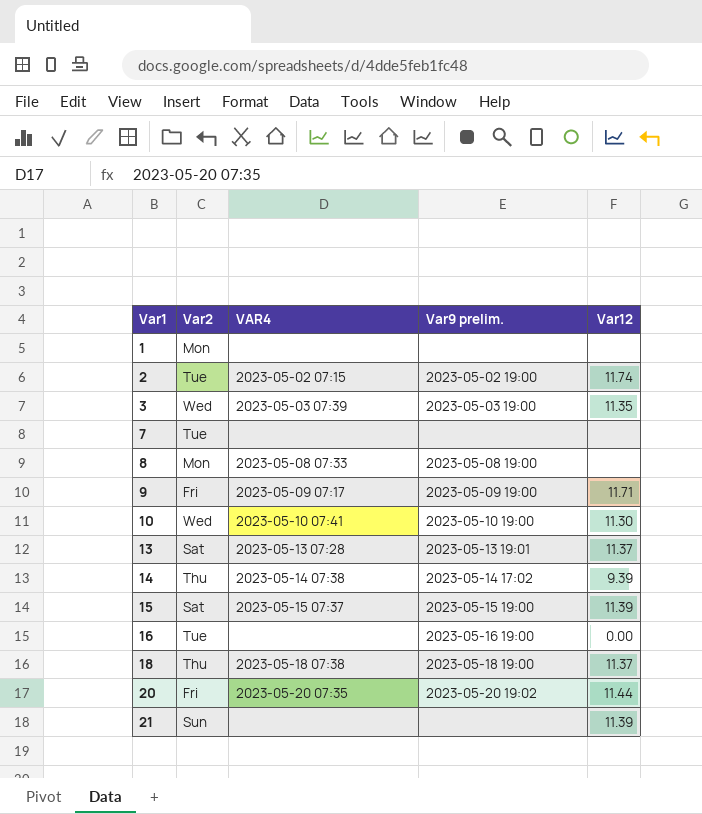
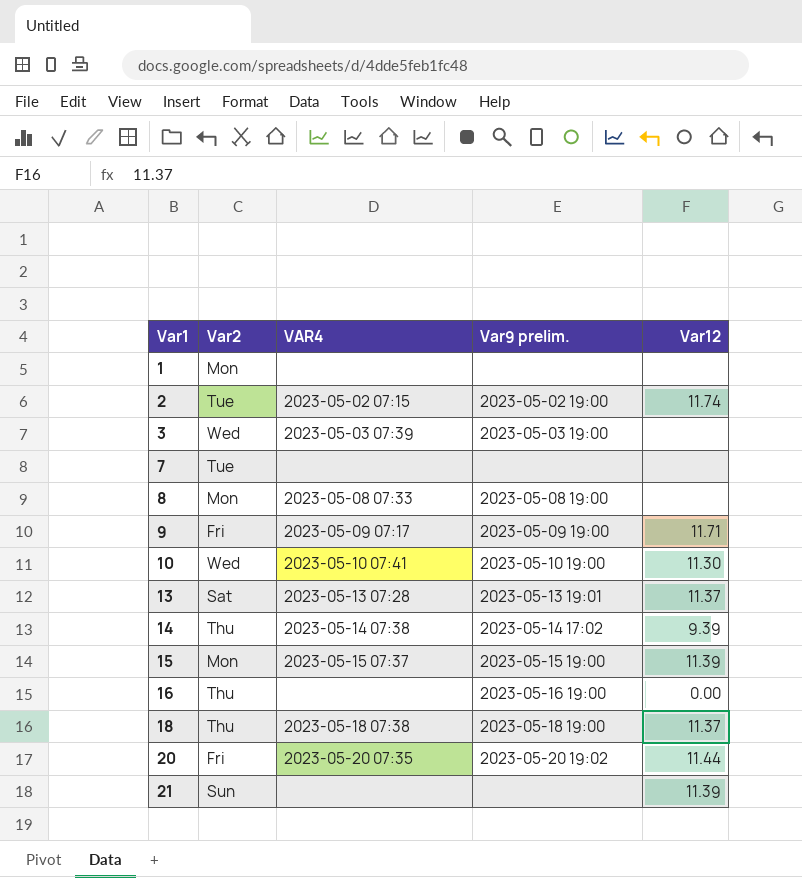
3 | Var12: 11.35 -> none
15 | Var2: Sat -> Mon
16 | Var2: Tue -> Thu

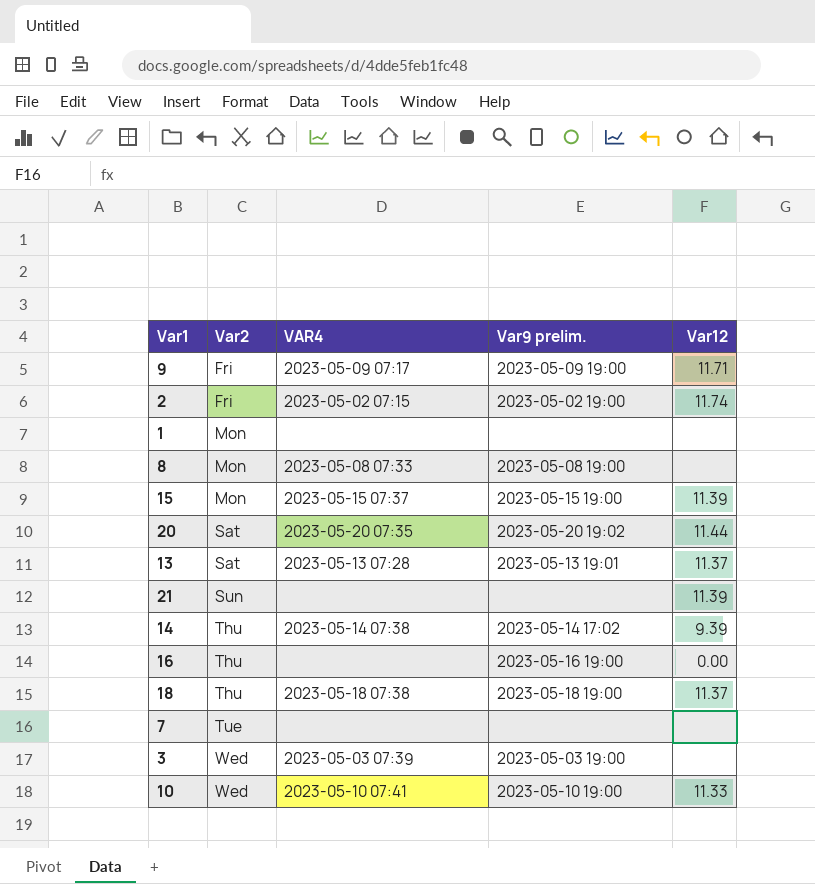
row order: Var1 ascending -> Var2 ascending
2 | Var2: Tue -> Fri
20 | Var2: Fri -> Sat
10 | Var12: 11.30 -> 11.33

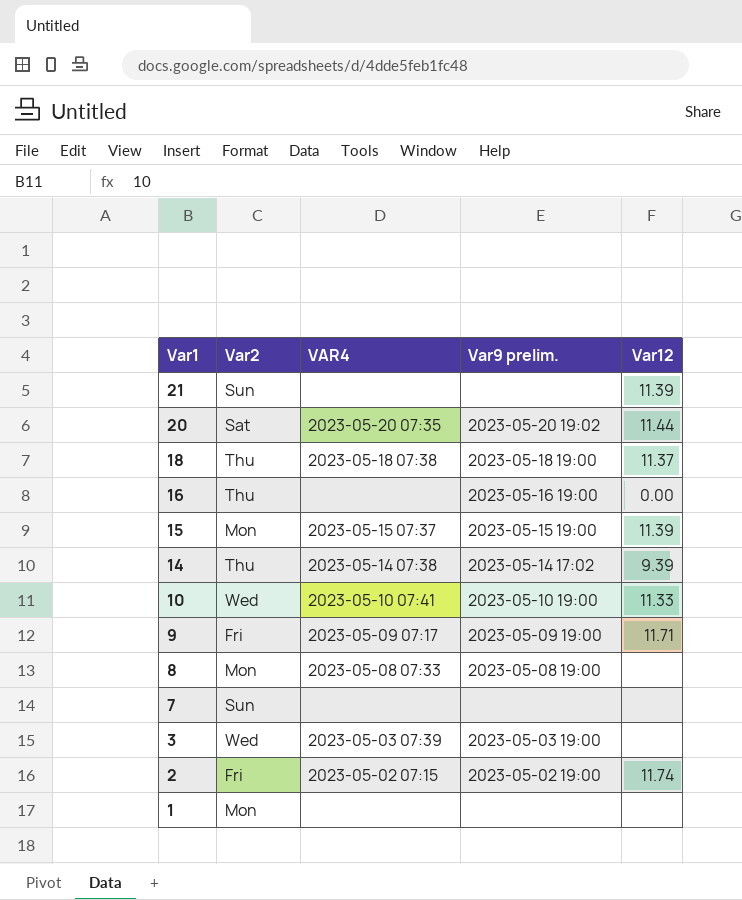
row order: Var2 ascending -> Var1 descending
row 13: Sat | 2023-05-13 07:28 | 2023-05-13 19:01 | 11.37 -> none
7 | Var2: Tue -> Sun

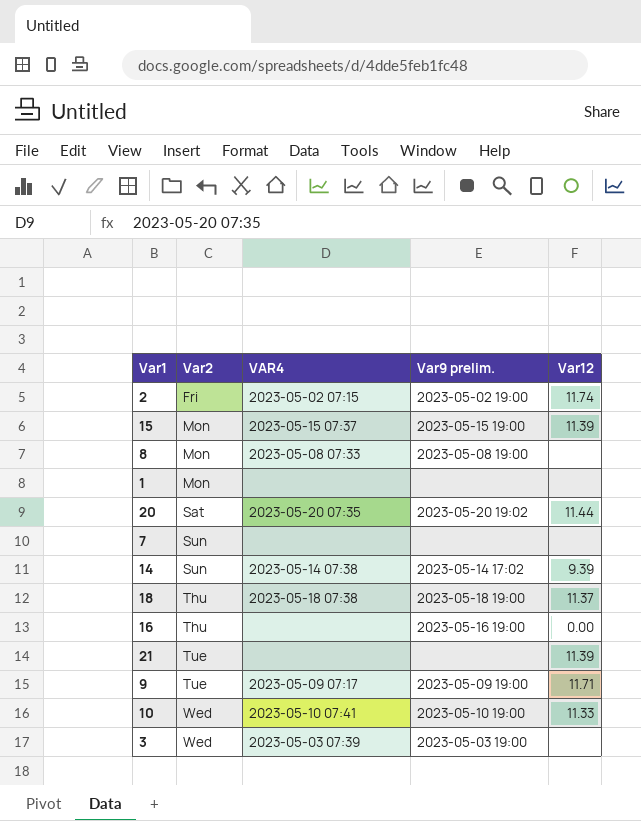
row order: Var1 descending -> Var2 ascending
14 | Var2: Thu -> Sun
21 | Var2: Sun -> Tue
9 | Var2: Fri -> Tue

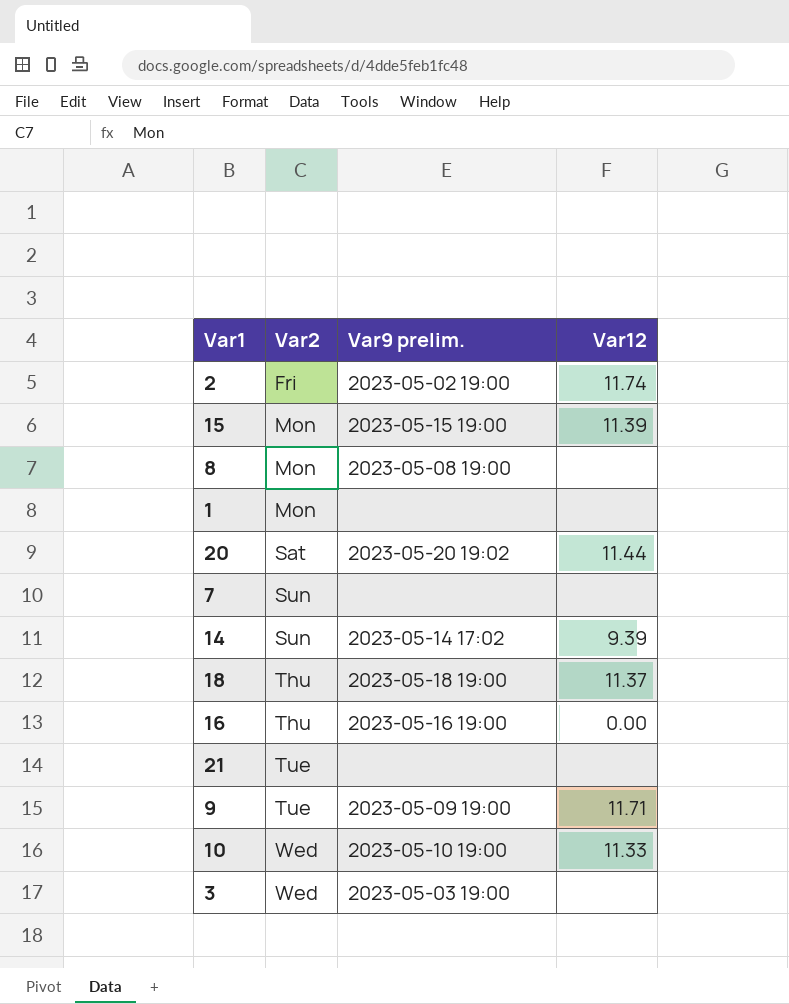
column VAR4 | position: 3 -> none
21 | Var12: 11.39 -> none

